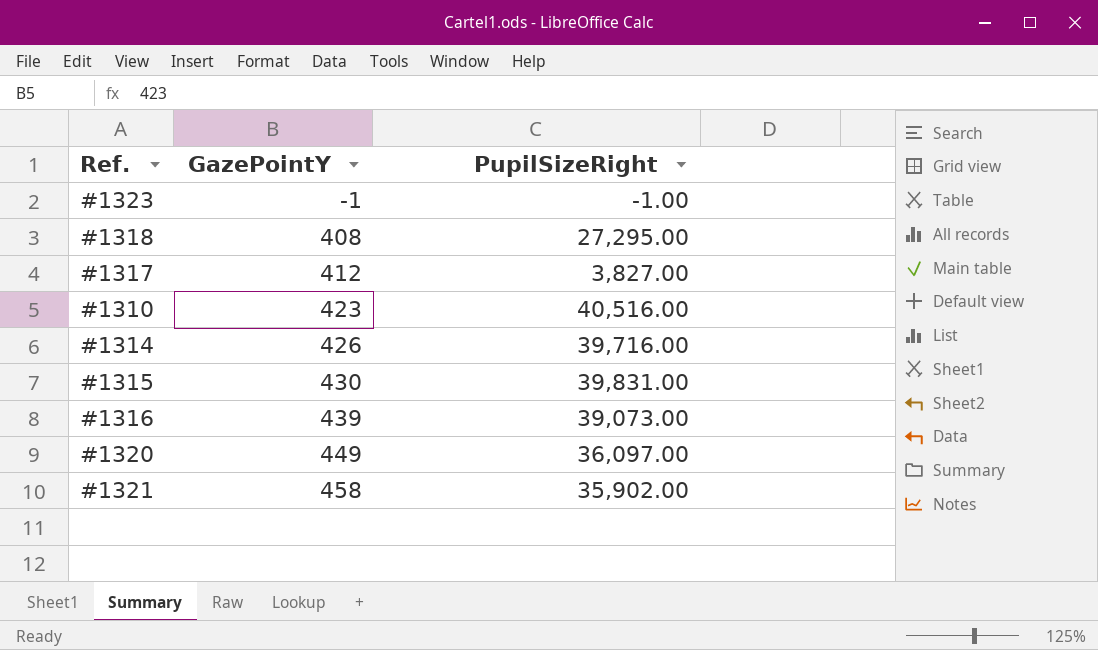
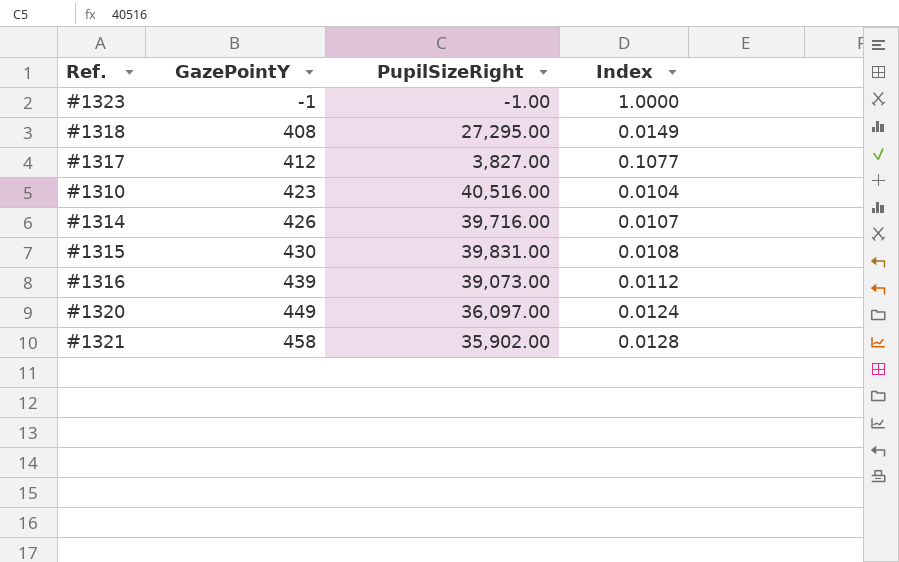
column Index | formula: none -> [GazePointY] / [PupilSizeRight]

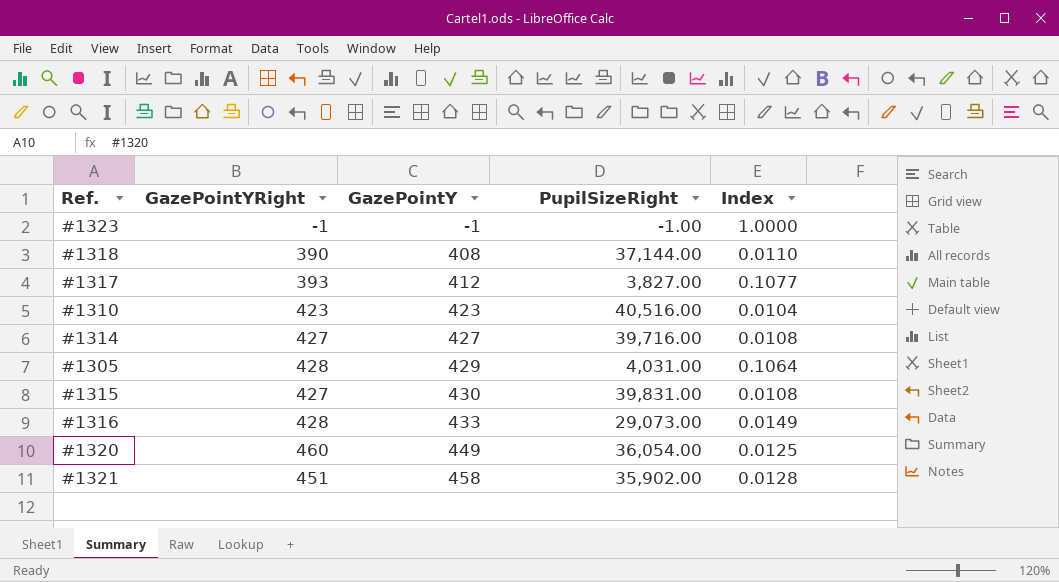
column GazePointYRight | position: none -> 2
#1318 | PupilSizeRight: 27,295.00 -> 37,144.00
#1318 | Index: 0.0149 -> 0.0110
#1314 | GazePointY: 426 -> 427
#1314 | Index: 0.0107 -> 0.0108
row #1305: none -> 428 | 429 | 4,031.00 | 0.1064
#1316 | GazePointY: 439 -> 433
#1316 | PupilSizeRight: 39,073.00 -> 29,073.00
#1316 | Index: 0.0112 -> 0.0149
#1320 | PupilSizeRight: 36,097.00 -> 36,054.00
#1320 | Index: 0.0124 -> 0.0125

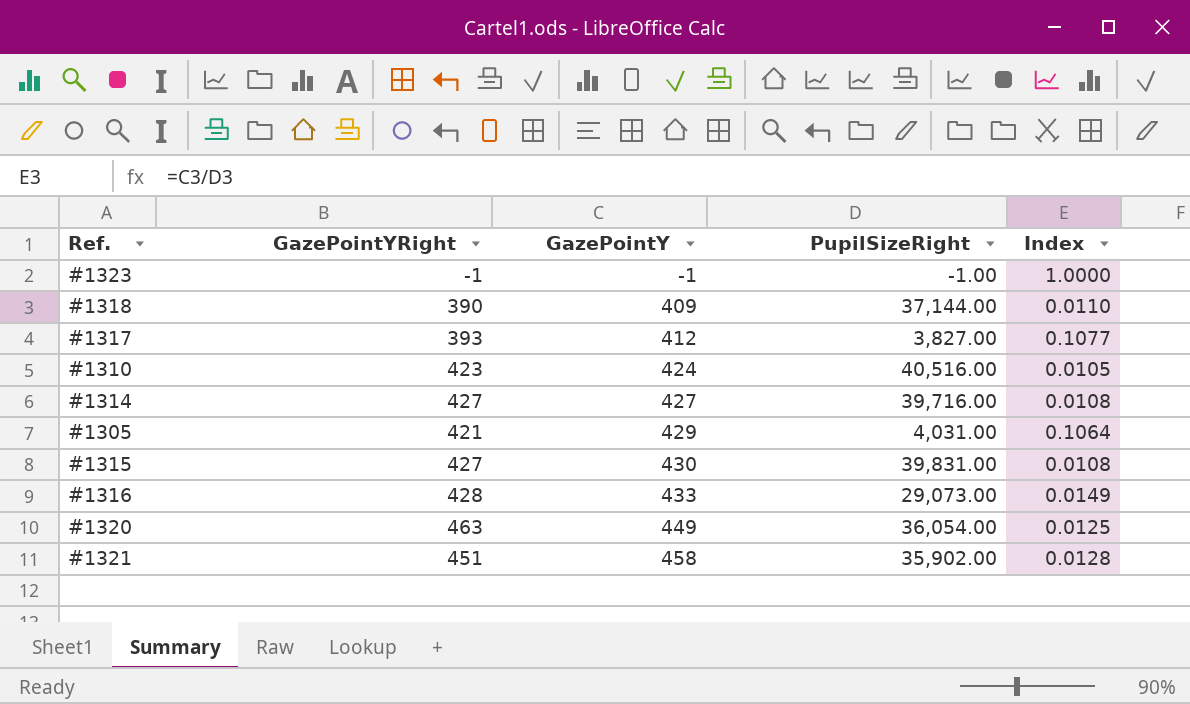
#1318 | GazePointY: 408 -> 409
#1310 | GazePointY: 423 -> 424
#1310 | Index: 0.0104 -> 0.0105
#1305 | GazePointYRight: 428 -> 421
#1320 | GazePointYRight: 460 -> 463

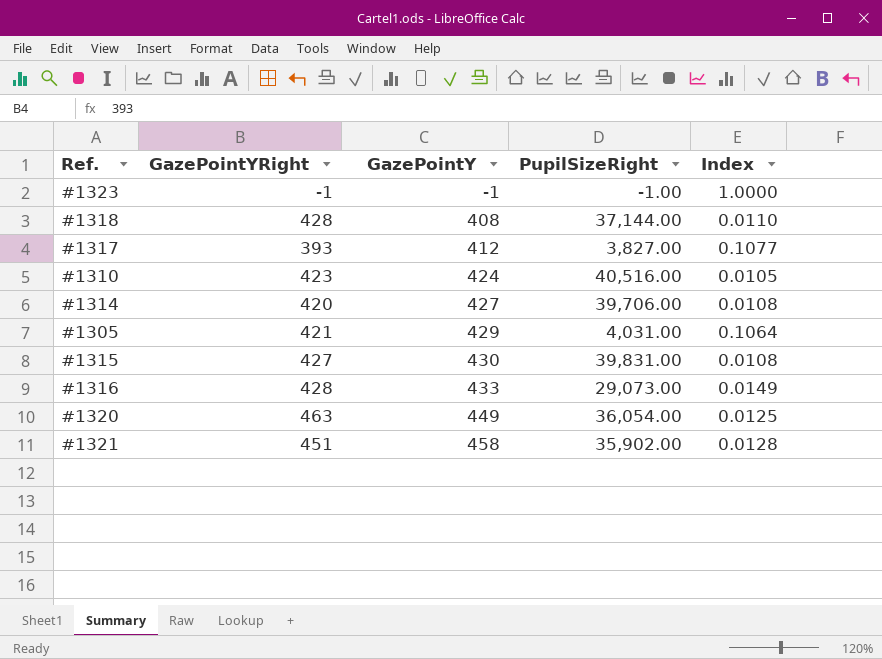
#1318 | GazePointYRight: 390 -> 428
#1318 | GazePointY: 409 -> 408
#1314 | GazePointYRight: 427 -> 420
#1314 | PupilSizeRight: 39,716.00 -> 39,706.00

